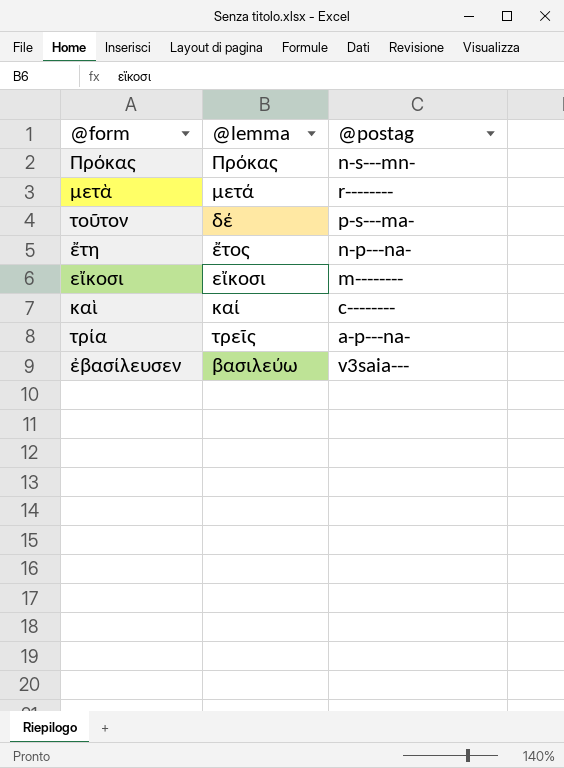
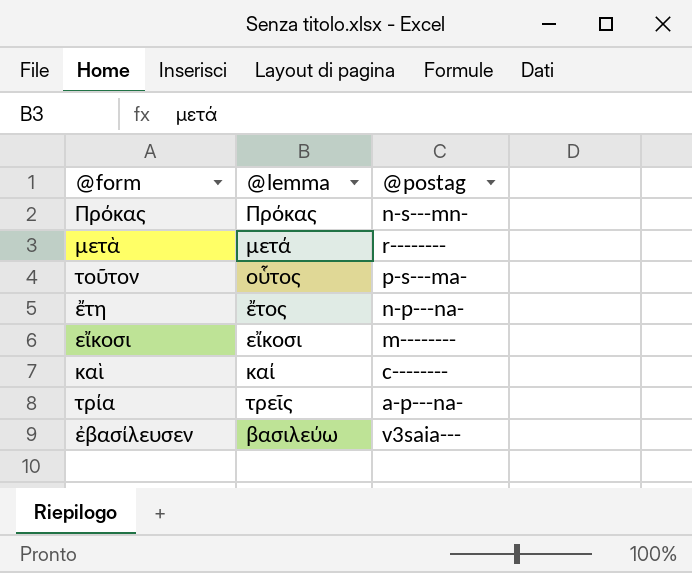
τοῦτον | @lemma: δέ -> οὗτος

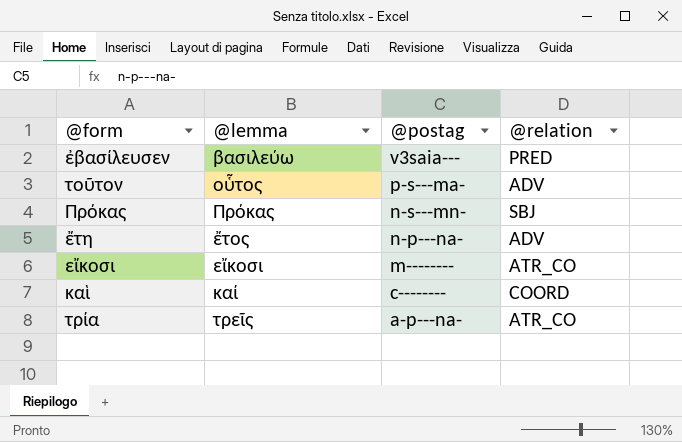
row order: none -> @postag descending
column @relation | position: none -> 4
row μετὰ: μετά | r-------- -> none

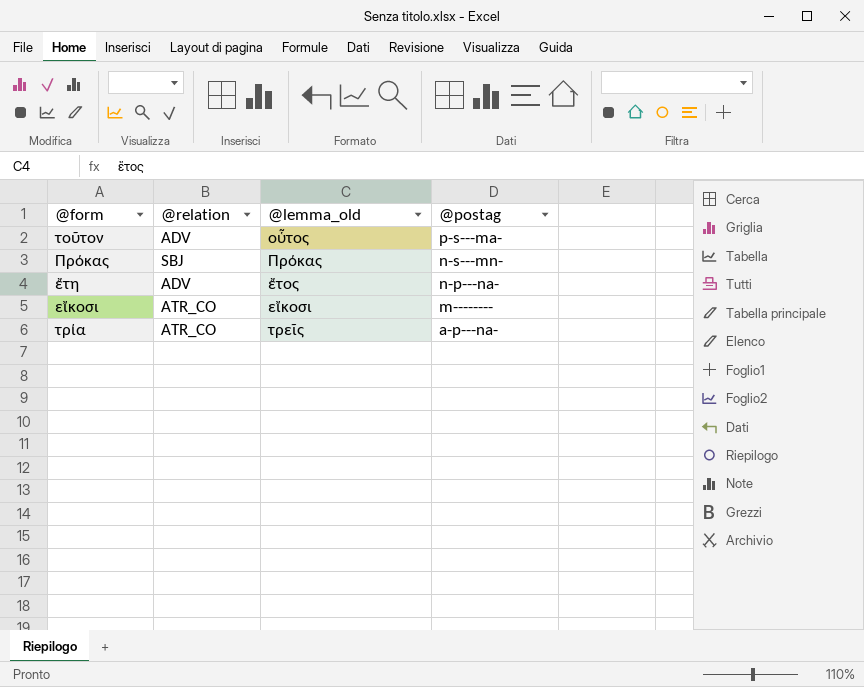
column @relation | position: 4 -> 2
column name: @lemma -> @lemma_old
row ἐβασίλευσεν: βασιλεύω | v3saia--- | PRED -> none
row καὶ: καί | c-------- | COORD -> none

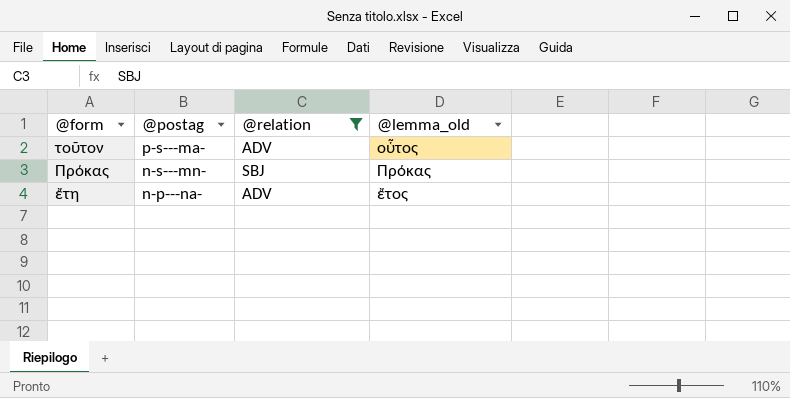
filter: none -> @relation != ATR_CO
column @postag | position: 4 -> 2

